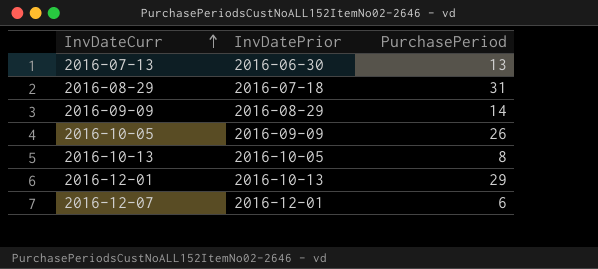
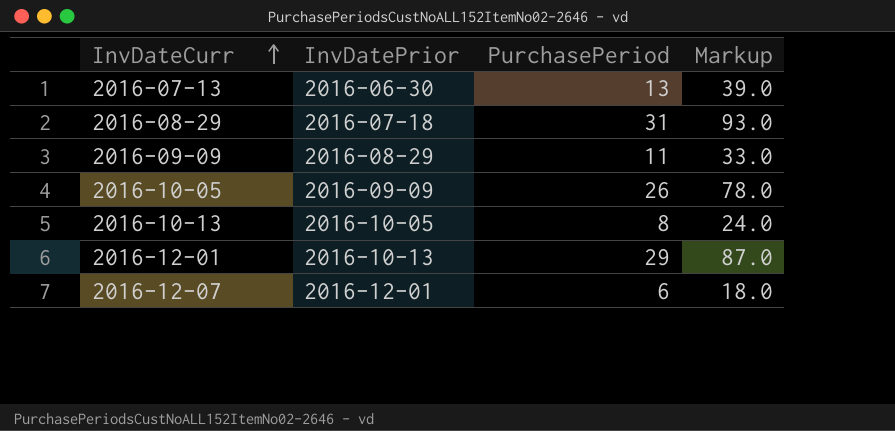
column Markup | formula: none -> [PurchasePeriod] * 3
2016-09-09 | PurchasePeriod: 14 -> 11

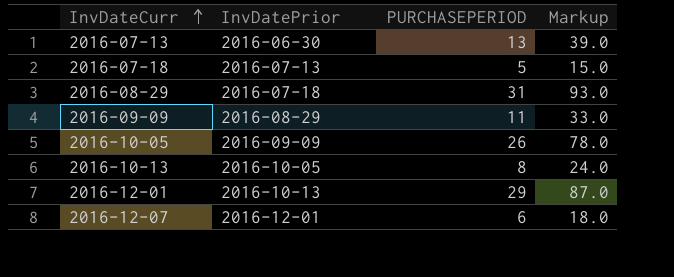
column name: PurchasePeriod -> PURCHASEPERIOD
row 2016-07-18: none -> 2016-07-13 | 5 | 15.0

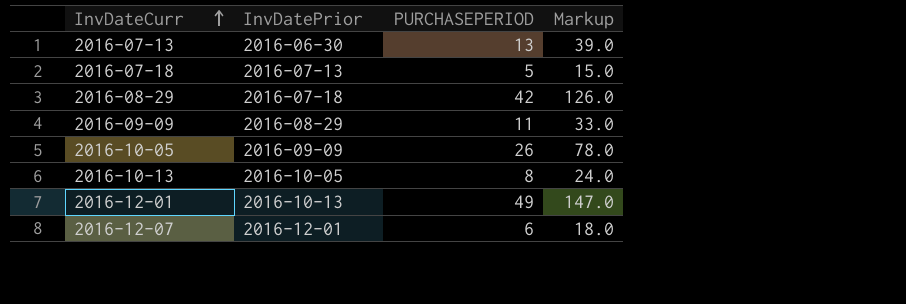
2016-08-29 | PURCHASEPERIOD: 31 -> 42
2016-08-29 | Markup: 93.0 -> 126.0
2016-12-01 | PURCHASEPERIOD: 29 -> 49
2016-12-01 | Markup: 87.0 -> 147.0

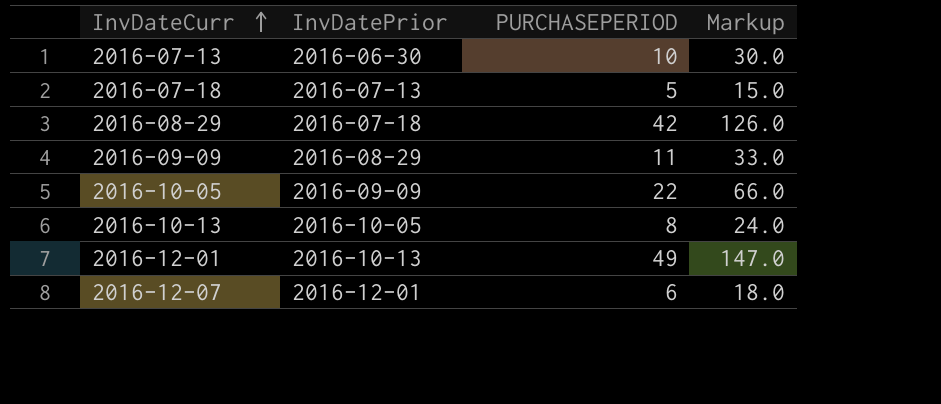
2016-07-13 | PURCHASEPERIOD: 13 -> 10
2016-07-13 | Markup: 39.0 -> 30.0
2016-10-05 | PURCHASEPERIOD: 26 -> 22
2016-10-05 | Markup: 78.0 -> 66.0

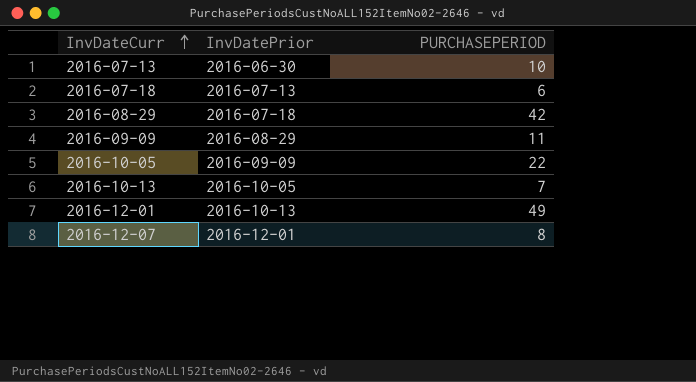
column Markup | formula: [PURCHASEPERIOD] * 3 -> none
2016-07-18 | PURCHASEPERIOD: 5 -> 6
2016-10-13 | PURCHASEPERIOD: 8 -> 7
2016-12-07 | PURCHASEPERIOD: 6 -> 8

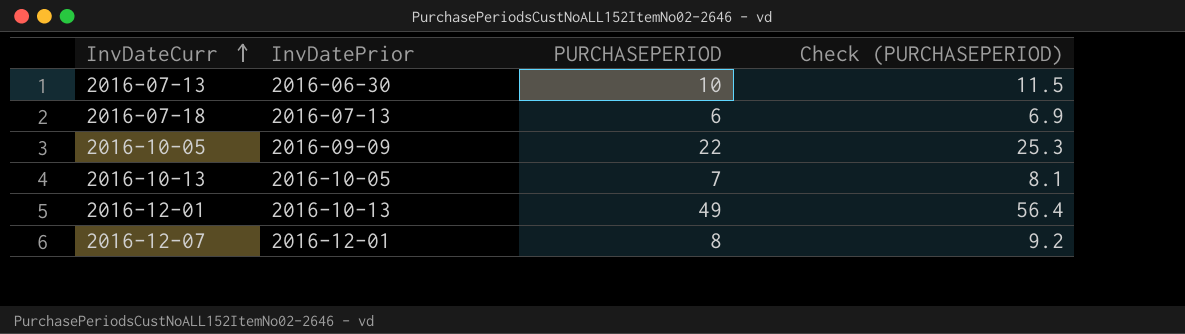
column Check (PURCHASEPERIOD) | formula: none -> [PURCHASEPERIOD] * 1.15
row 2016-08-29: 2016-07-18 | 42 -> none
row 2016-09-09: 2016-08-29 | 11 -> none

